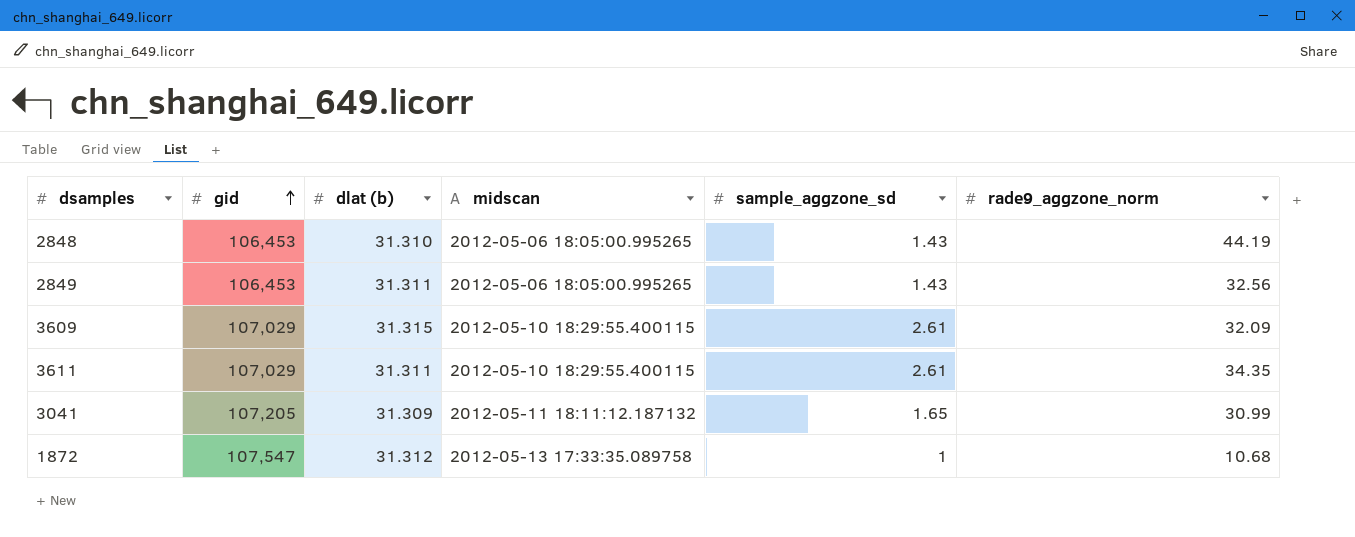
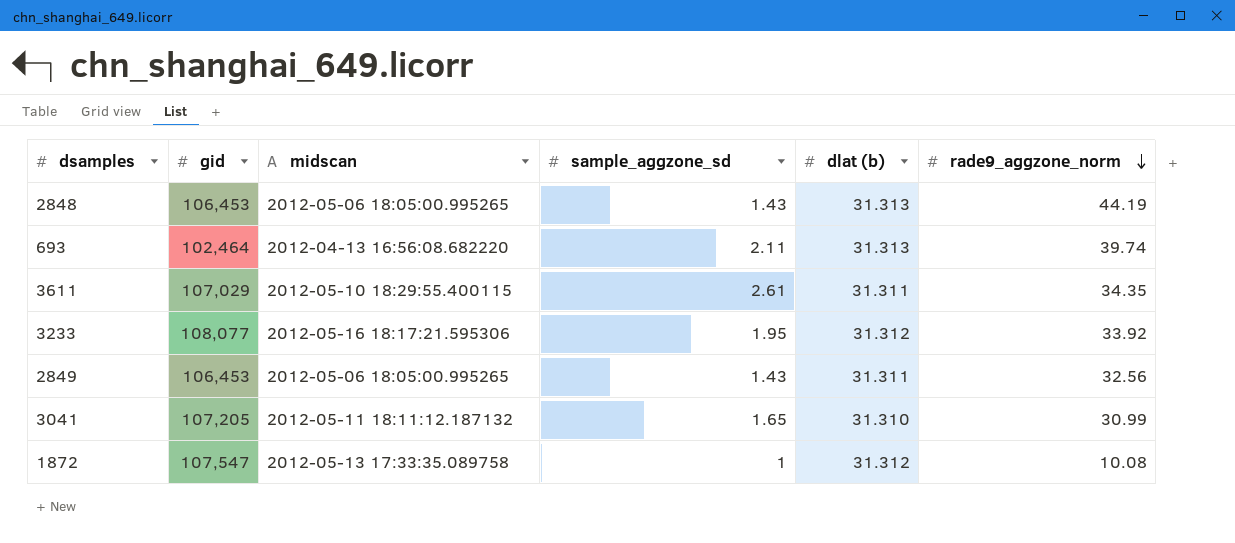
row order: gid ascending -> rade9_aggzone_norm descending
column dlat (b) | position: 3 -> 5
row 3609: 107,029 | 31.315 | 2012-05-10 18:29:55.400115 | 2.61 | 32.09 -> none
2848 | dlat (b): 31.310 -> 31.313
row 693: none -> 102,464 | 2012-04-13 16:56:08.682220 | 2.11 | 31.313 | 39.74
row 3233: none -> 108,077 | 2012-05-16 18:17:21.595306 | 1.95 | 31.312 | 33.92
3041 | dlat (b): 31.309 -> 31.310
1872 | rade9_aggzone_norm: 10.68 -> 10.08

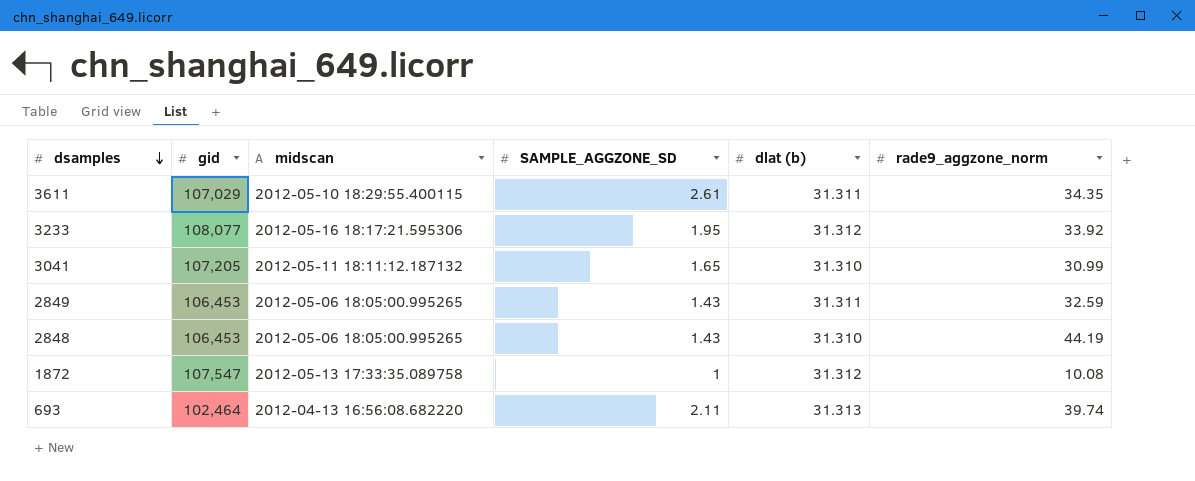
row order: rade9_aggzone_norm descending -> dsamples descending
column name: sample_aggzone_sd -> SAMPLE_AGGZONE_SD
2849 | rade9_aggzone_norm: 32.56 -> 32.59
2848 | dlat (b): 31.313 -> 31.310

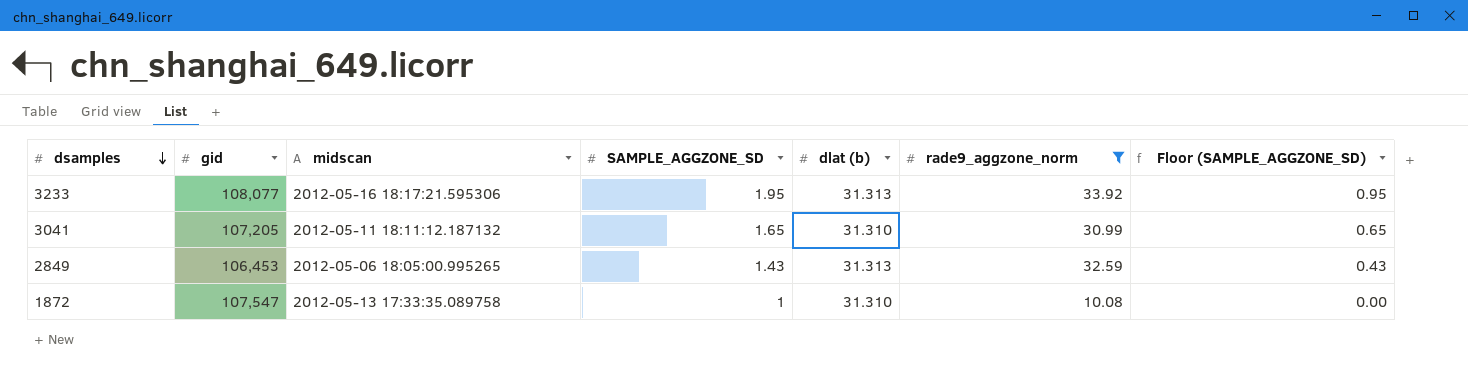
filter: none -> rade9_aggzone_norm <= 33.92
column Floor (SAMPLE_AGGZONE_SD) | formula: none -> [SAMPLE_AGGZONE_SD] - 1
3233 | dlat (b): 31.312 -> 31.313
2849 | dlat (b): 31.311 -> 31.313
1872 | dlat (b): 31.312 -> 31.310

